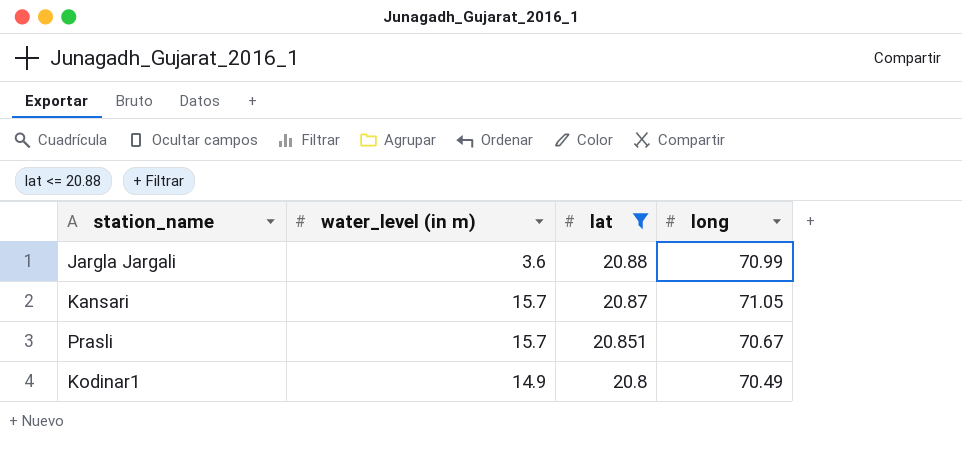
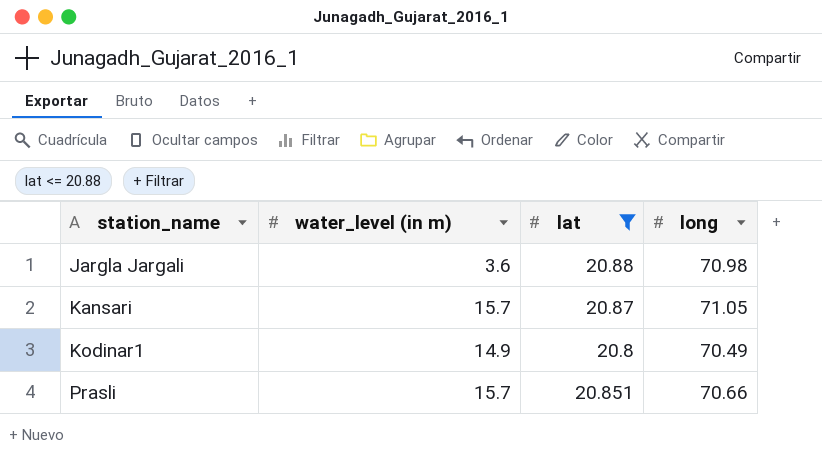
row order: lat descending -> station_name ascending
Jargla Jargali | long: 70.99 -> 70.98
Prasli | long: 70.67 -> 70.66

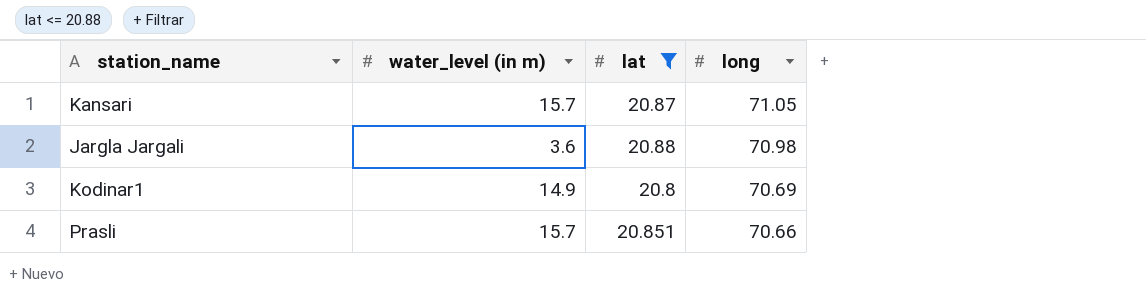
row order: station_name ascending -> long descending
Kodinar1 | long: 70.49 -> 70.69

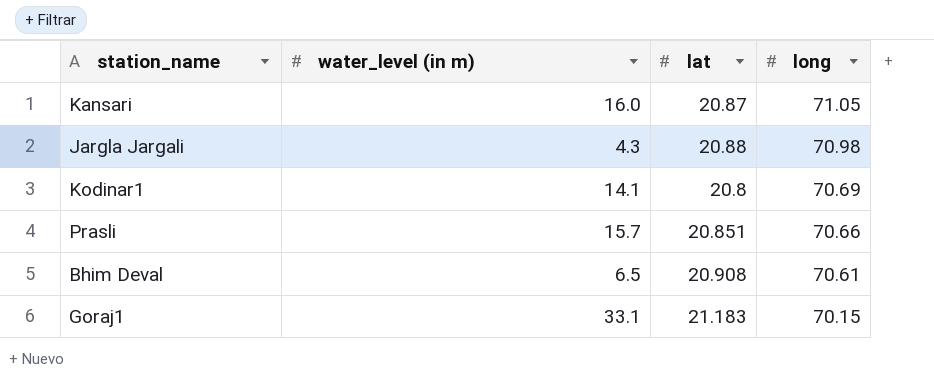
filter: lat <= 20.88 -> none
Kansari | water_level (in m): 15.7 -> 16.0
Jargla Jargali | water_level (in m): 3.6 -> 4.3
Kodinar1 | water_level (in m): 14.9 -> 14.1

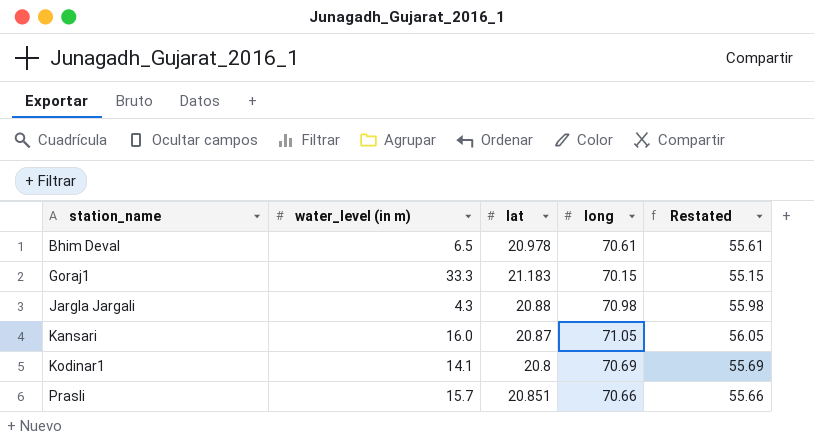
row order: long descending -> station_name ascending
column Restated | formula: none -> [long] - 15
Bhim Deval | lat: 20.908 -> 20.978
Goraj1 | water_level (in m): 33.1 -> 33.3

